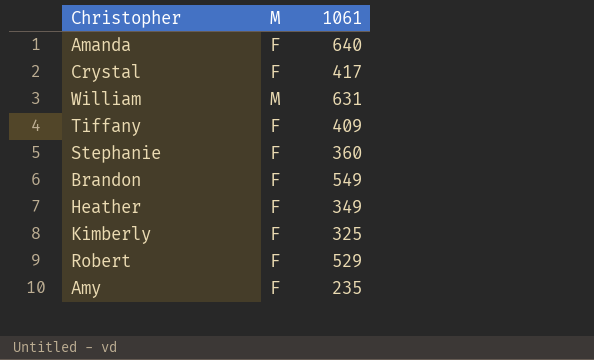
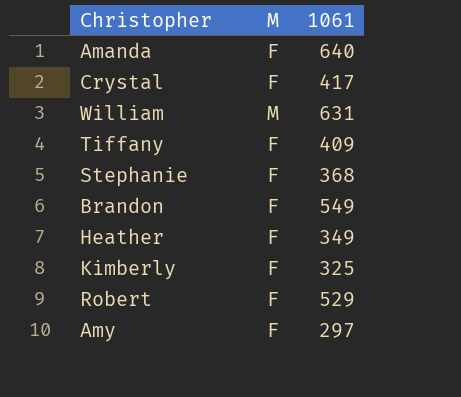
Stephanie | 1061: 360 -> 368
Amy | 1061: 235 -> 297

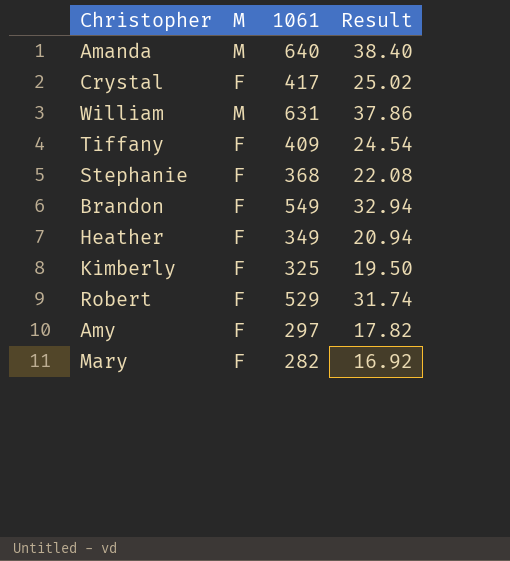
column Result | formula: none -> [1061] * 0.06
Amanda | M: F -> M
row Mary: none -> F | 282 | 16.92

